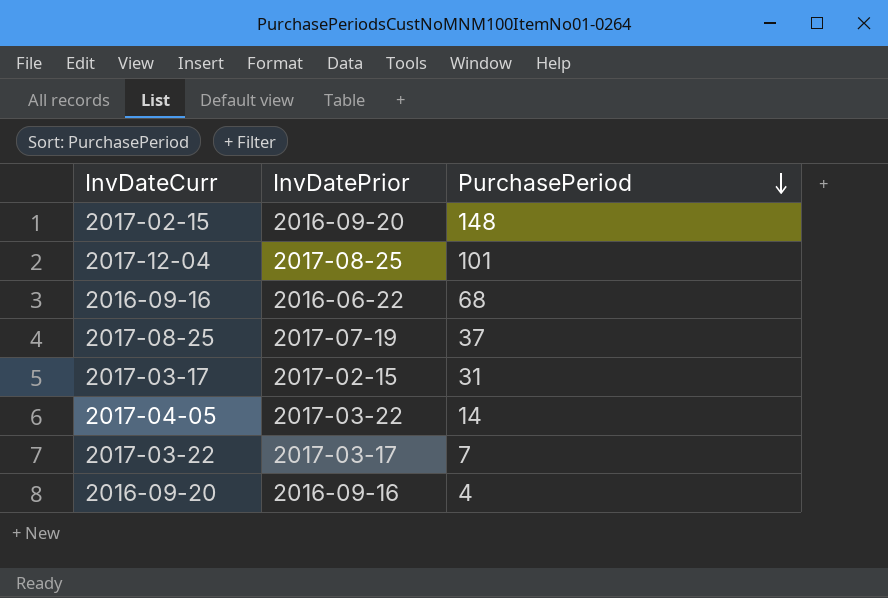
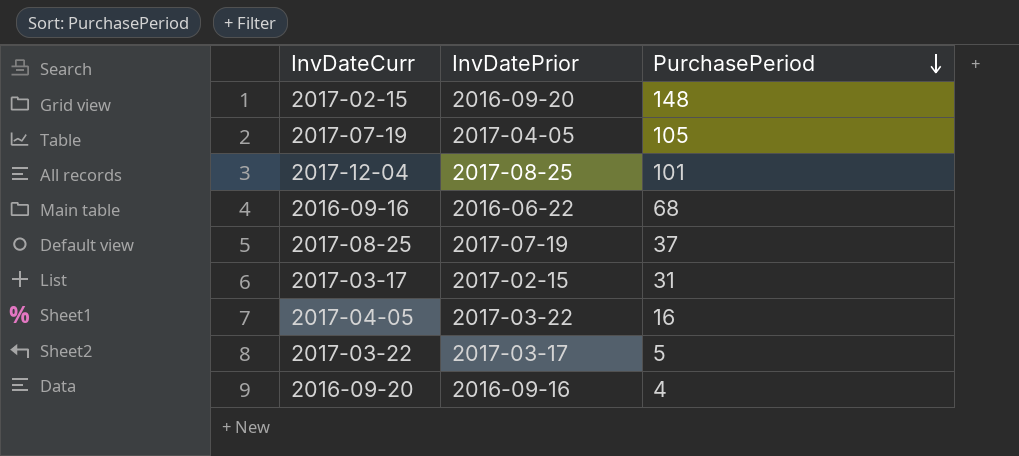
row 2017-07-19: none -> 2017-04-05 | 105
2017-04-05 | PurchasePeriod: 14 -> 16
2017-03-22 | PurchasePeriod: 7 -> 5

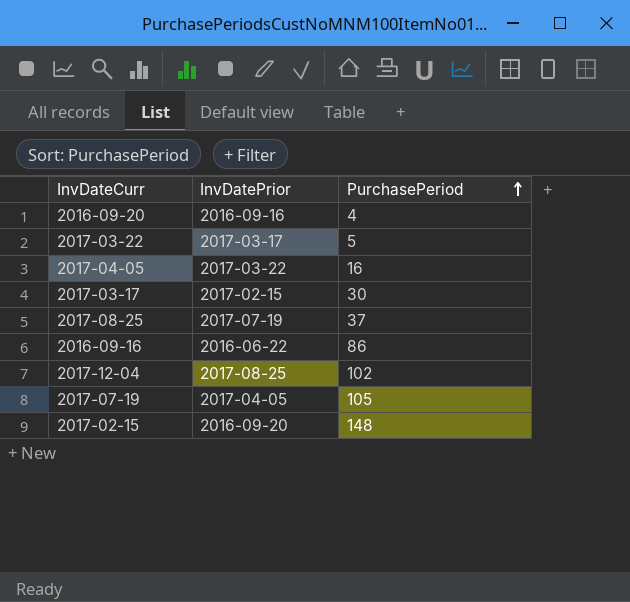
row order: PurchasePeriod descending -> PurchasePeriod ascending
2017-03-17 | PurchasePeriod: 31 -> 30
2016-09-16 | PurchasePeriod: 68 -> 86
2017-12-04 | PurchasePeriod: 101 -> 102

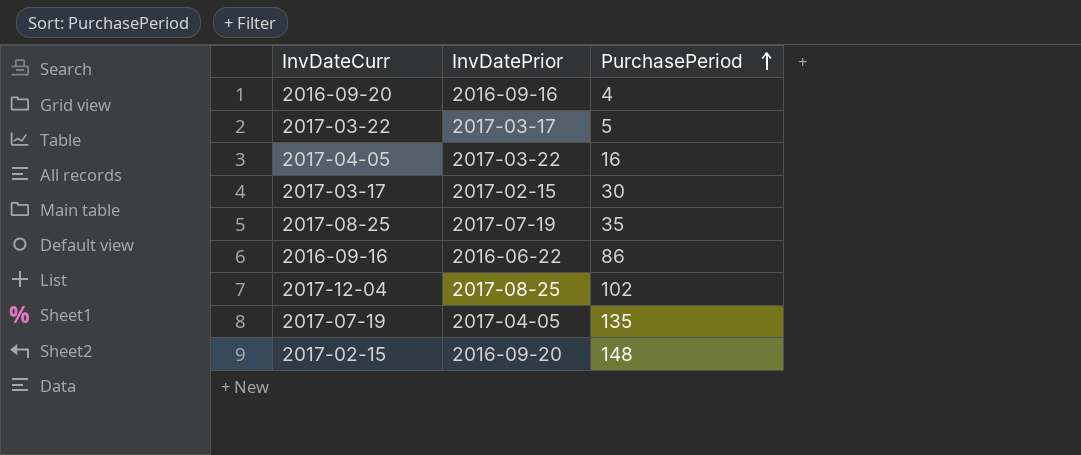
2017-08-25 | PurchasePeriod: 37 -> 35
2017-07-19 | PurchasePeriod: 105 -> 135

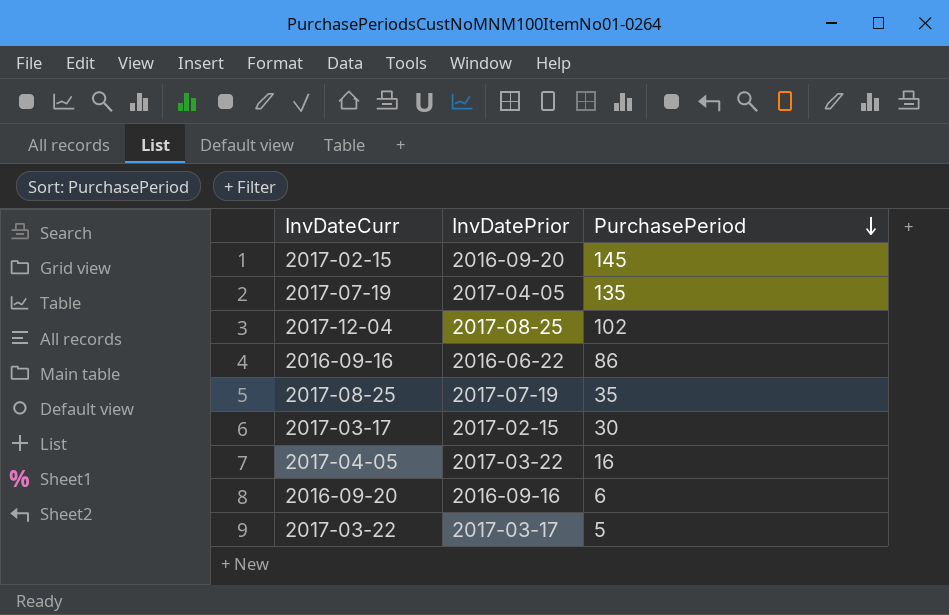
row order: PurchasePeriod ascending -> PurchasePeriod descending
2017-02-15 | PurchasePeriod: 148 -> 145
2016-09-20 | PurchasePeriod: 4 -> 6

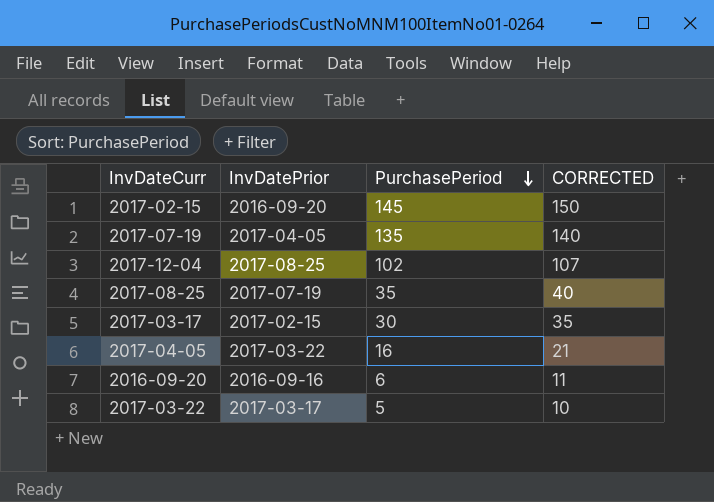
column CORRECTED | formula: none -> [PurchasePeriod] + 5
row 2016-09-16: 2016-06-22 | 86 -> none

